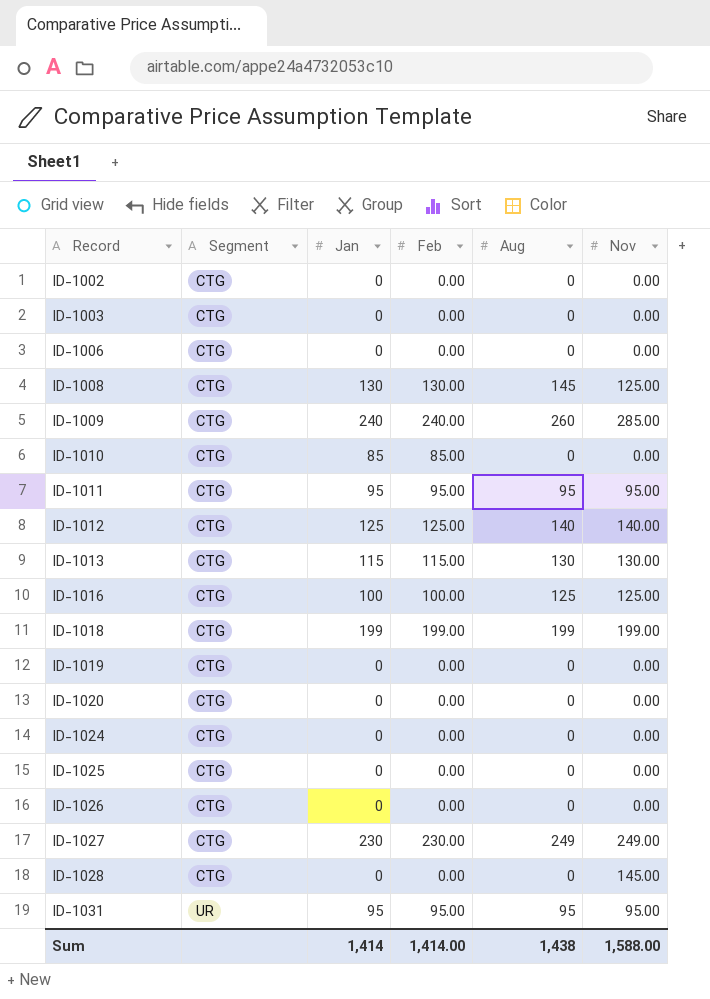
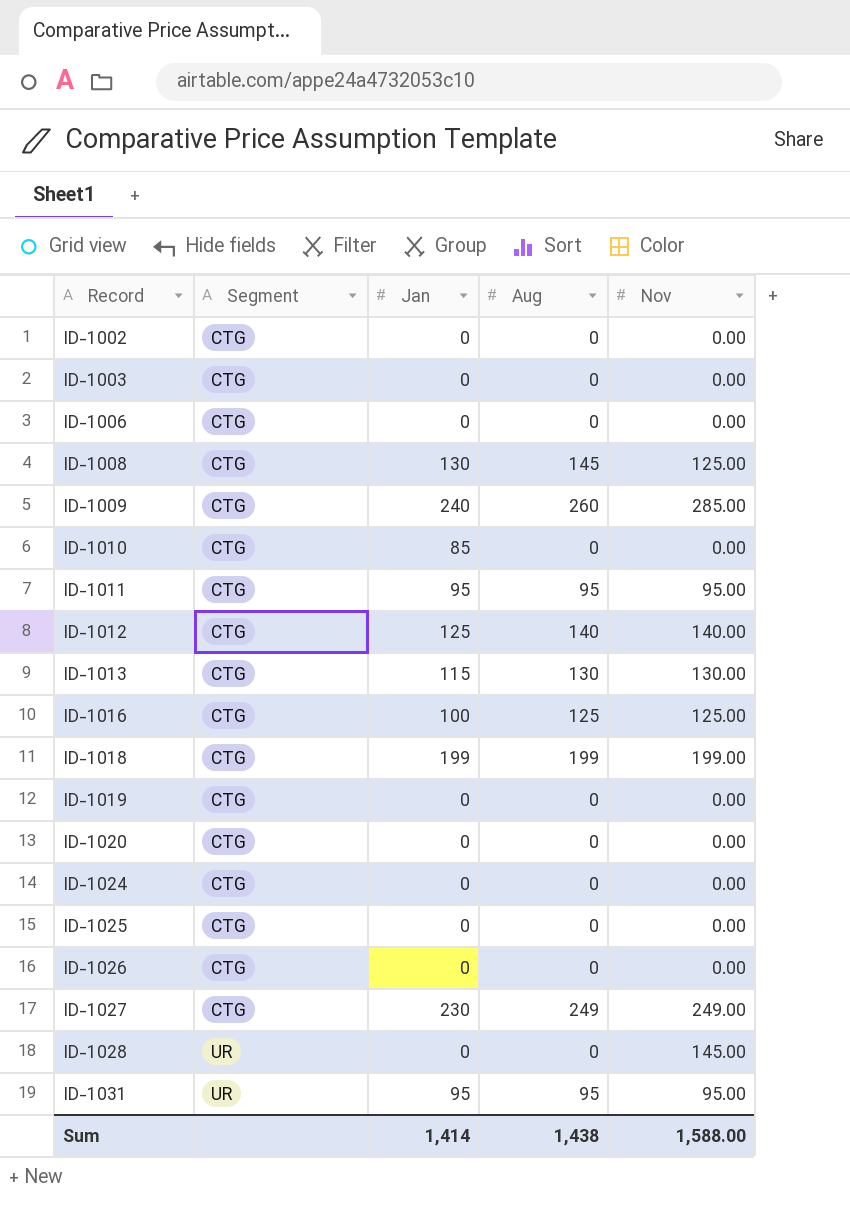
column Feb | position: 4 -> none
ID-1028 | Segment: CTG -> UR

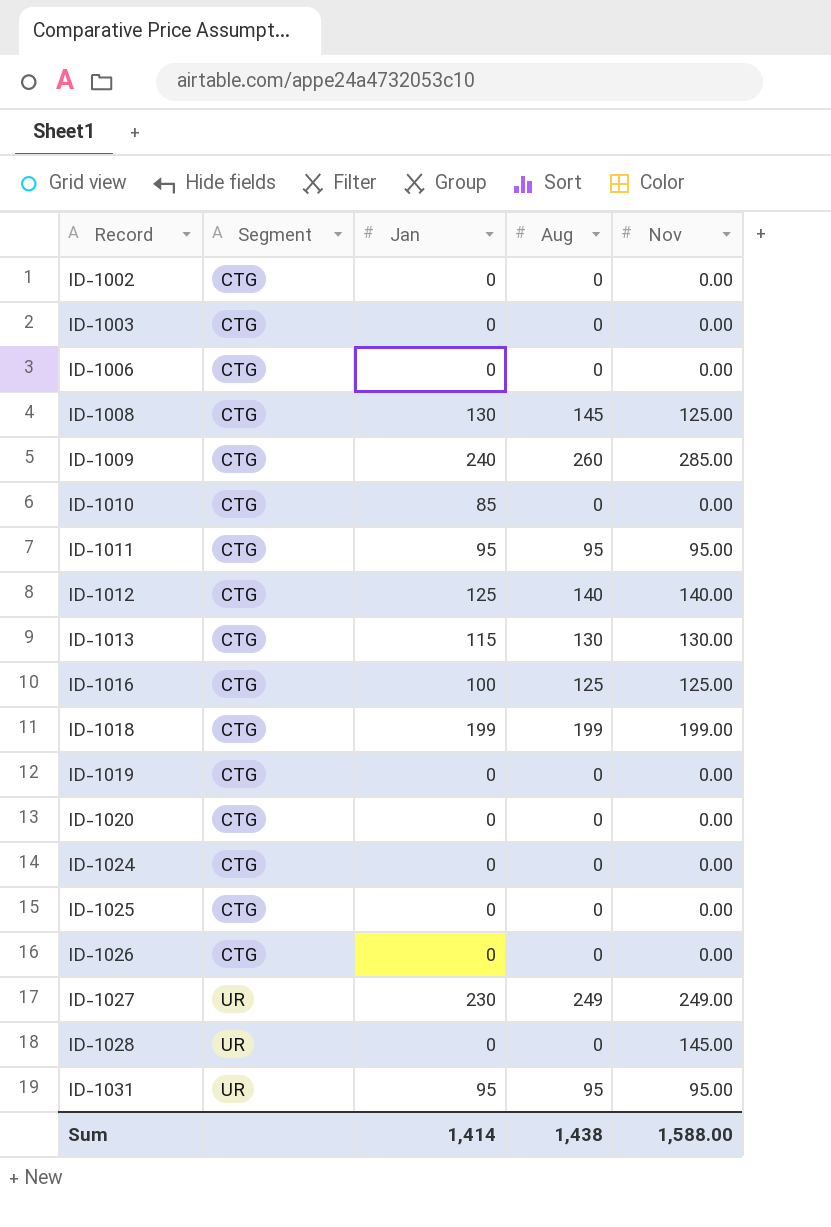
ID-1027 | Segment: CTG -> UR

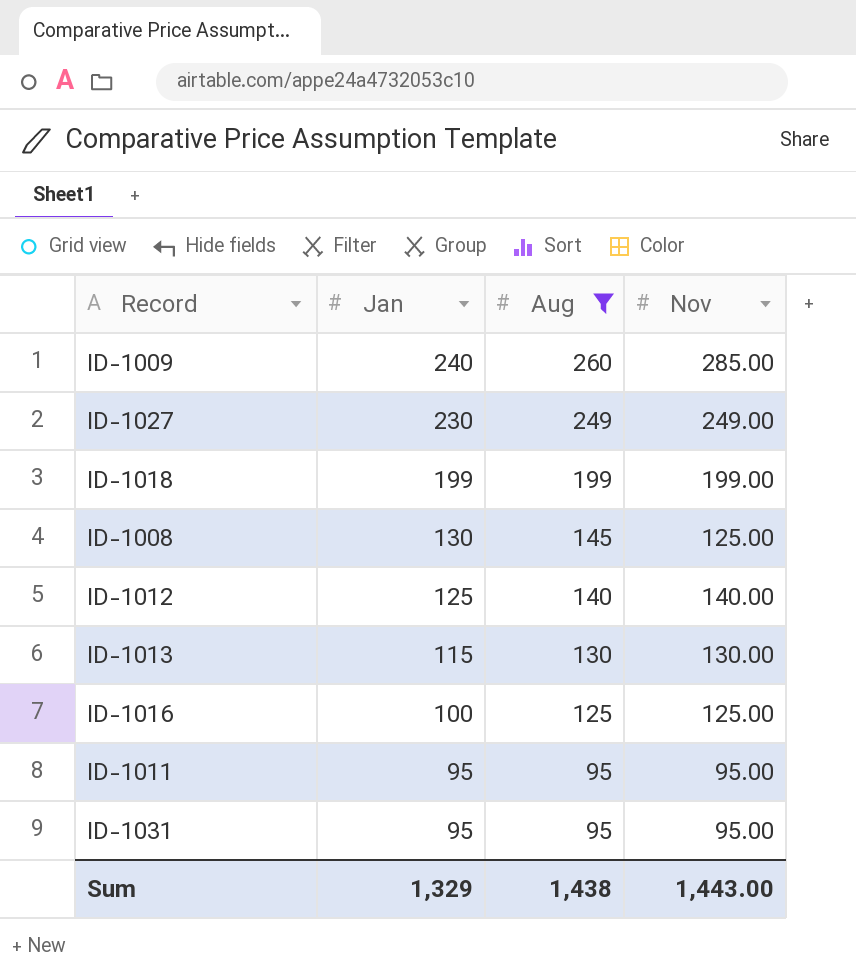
filter: none -> Aug != 0
row order: Record ascending -> Jan descending
column Segment | position: 2 -> none
Sum | Jan: 1,414 -> 1,329
Sum | Nov: 1,588.00 -> 1,443.00

